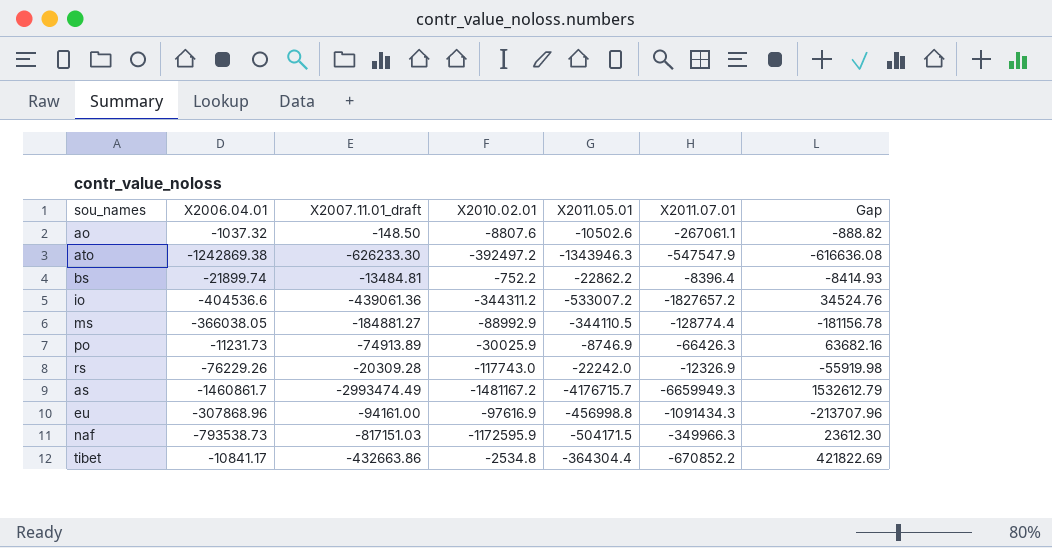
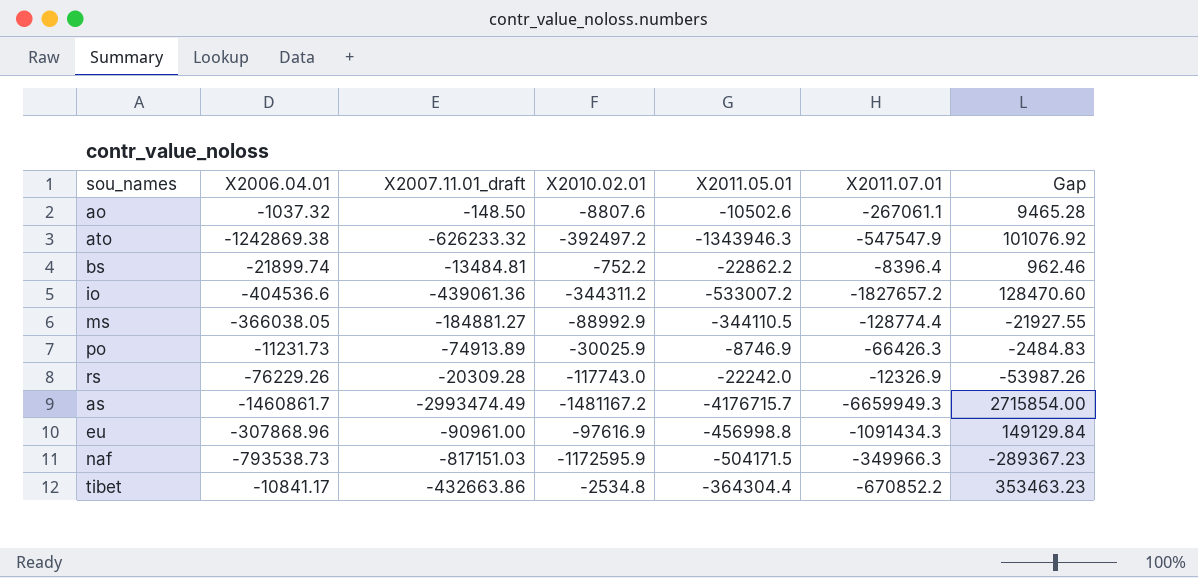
column Gap | formula: [X2006.04.01] - [X2007.11.01_draft] -> [X2006.04.01] - [X2011.05.01]
ato | X2007.11.01_draft: -626233.30 -> -626233.32
eu | X2007.11.01_draft: -94161.00 -> -90961.00

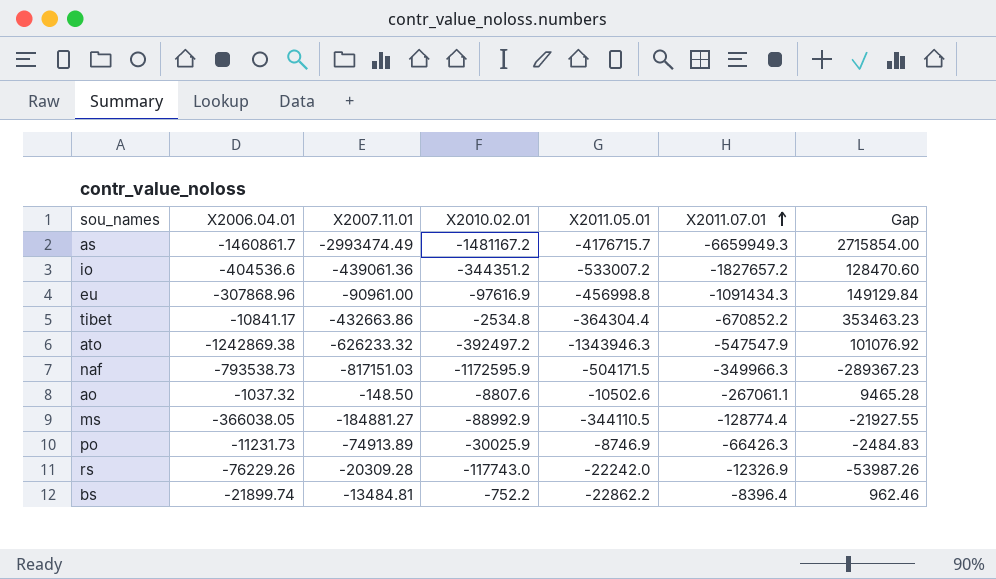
row order: none -> X2011.07.01 ascending
column name: X2007.11.01_draft -> X2007.11.01
io | X2010.02.01: -344311.2 -> -344351.2

